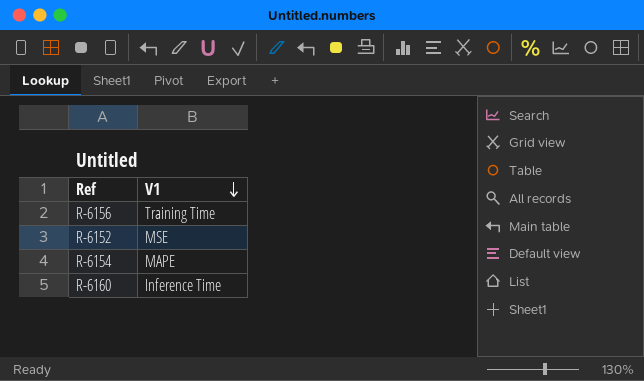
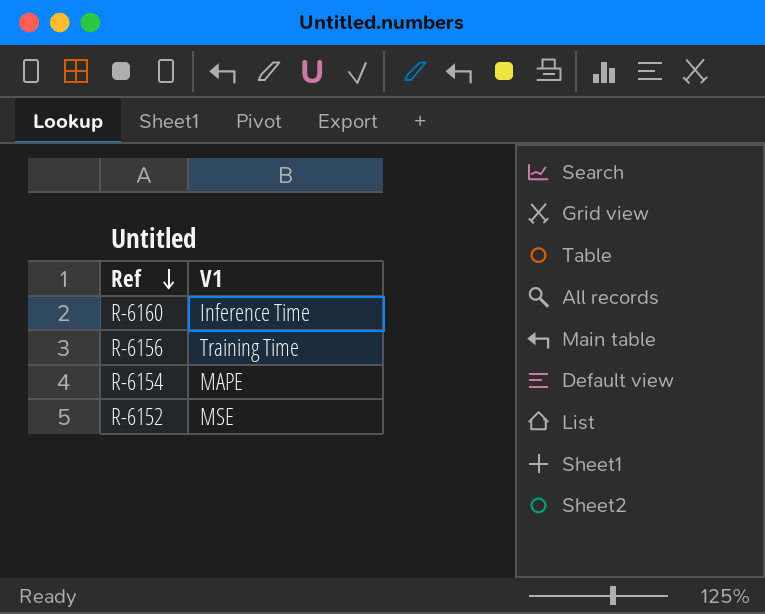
row order: V1 descending -> Ref descending

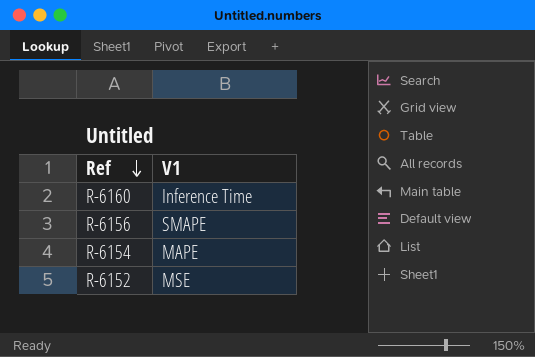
R-6156 | V1: Training Time -> SMAPE

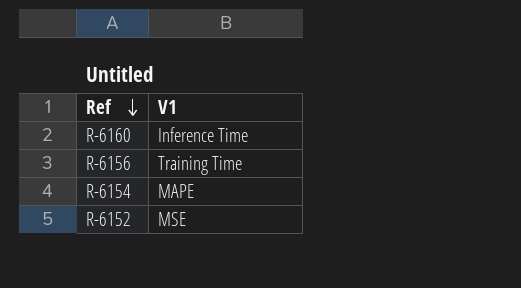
R-6156 | V1: SMAPE -> Training Time

